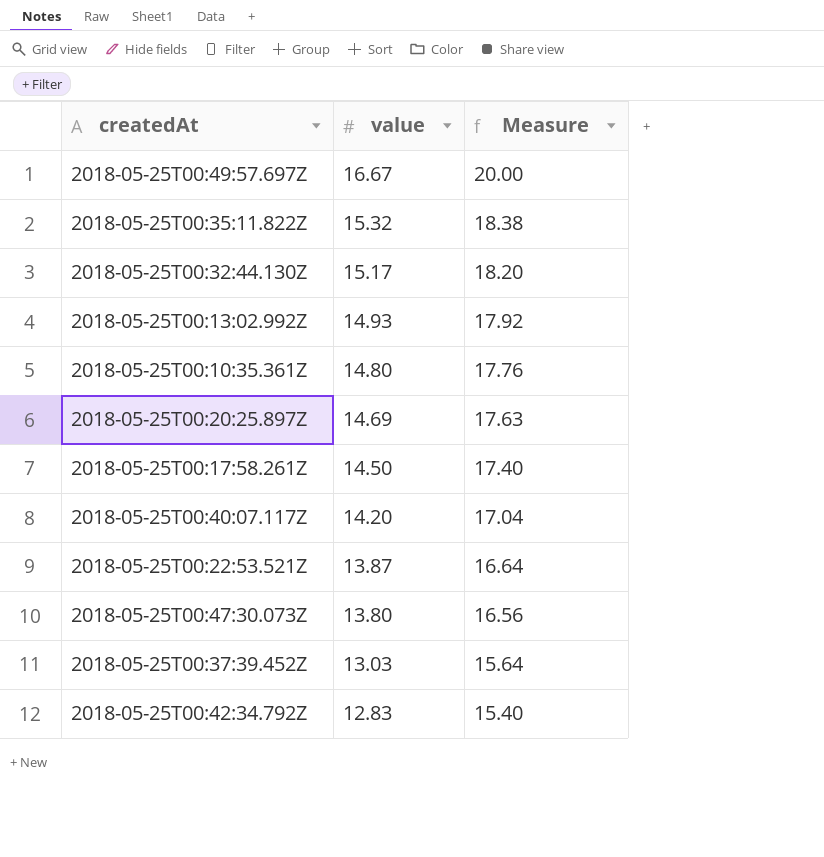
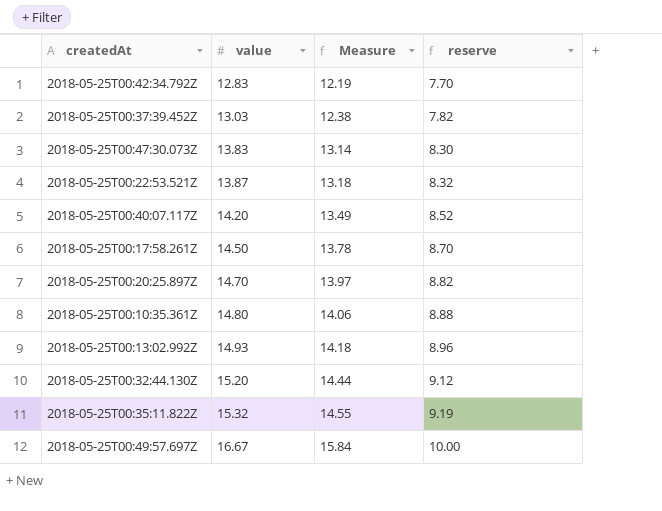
row order: value descending -> value ascending
column Measure | formula: [value] * 1.2 -> [value] * 0.95
column reserve | formula: none -> [value] * 0.6
2018-05-25T00:47:30.073Z | value: 13.80 -> 13.83
2018-05-25T00:20:25.897Z | value: 14.69 -> 14.70
2018-05-25T00:32:44.130Z | value: 15.17 -> 15.20

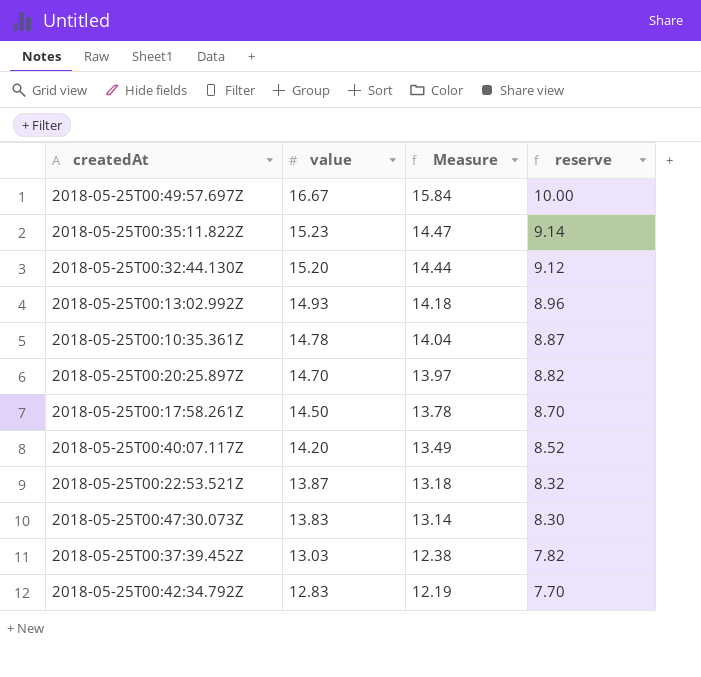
row order: value ascending -> value descending
2018-05-25T00:35:11.822Z | value: 15.32 -> 15.23
2018-05-25T00:35:11.822Z | Measure: 14.55 -> 14.47
2018-05-25T00:35:11.822Z | reserve: 9.19 -> 9.14
2018-05-25T00:10:35.361Z | value: 14.80 -> 14.78
2018-05-25T00:10:35.361Z | Measure: 14.06 -> 14.04
2018-05-25T00:10:35.361Z | reserve: 8.88 -> 8.87

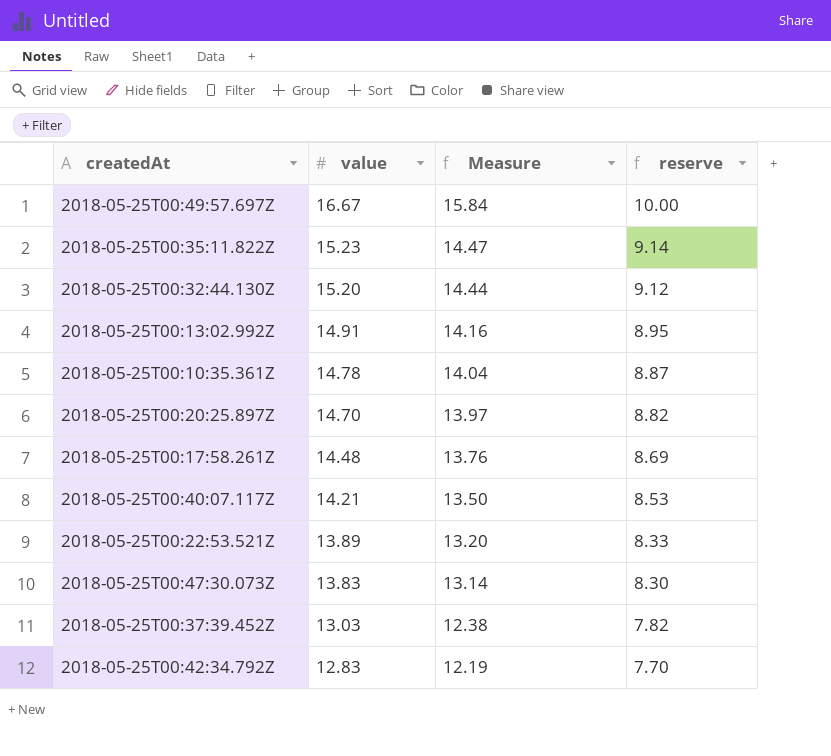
2018-05-25T00:13:02.992Z | value: 14.93 -> 14.91
2018-05-25T00:13:02.992Z | Measure: 14.18 -> 14.16
2018-05-25T00:13:02.992Z | reserve: 8.96 -> 8.95
2018-05-25T00:17:58.261Z | value: 14.50 -> 14.48
2018-05-25T00:17:58.261Z | Measure: 13.78 -> 13.76
2018-05-25T00:17:58.261Z | reserve: 8.70 -> 8.69
2018-05-25T00:40:07.117Z | value: 14.20 -> 14.21
2018-05-25T00:40:07.117Z | Measure: 13.49 -> 13.50
2018-05-25T00:40:07.117Z | reserve: 8.52 -> 8.53
2018-05-25T00:22:53.521Z | value: 13.87 -> 13.89
2018-05-25T00:22:53.521Z | Measure: 13.18 -> 13.20
2018-05-25T00:22:53.521Z | reserve: 8.32 -> 8.33

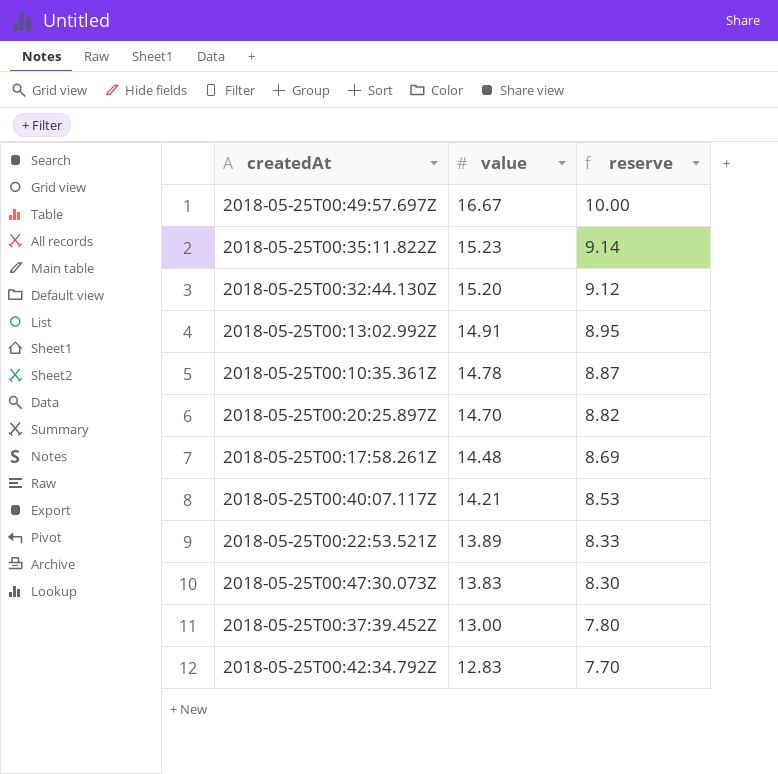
column Measure | formula: [value] * 0.95 -> none
2018-05-25T00:37:39.452Z | value: 13.03 -> 13.00
2018-05-25T00:37:39.452Z | reserve: 7.82 -> 7.80

